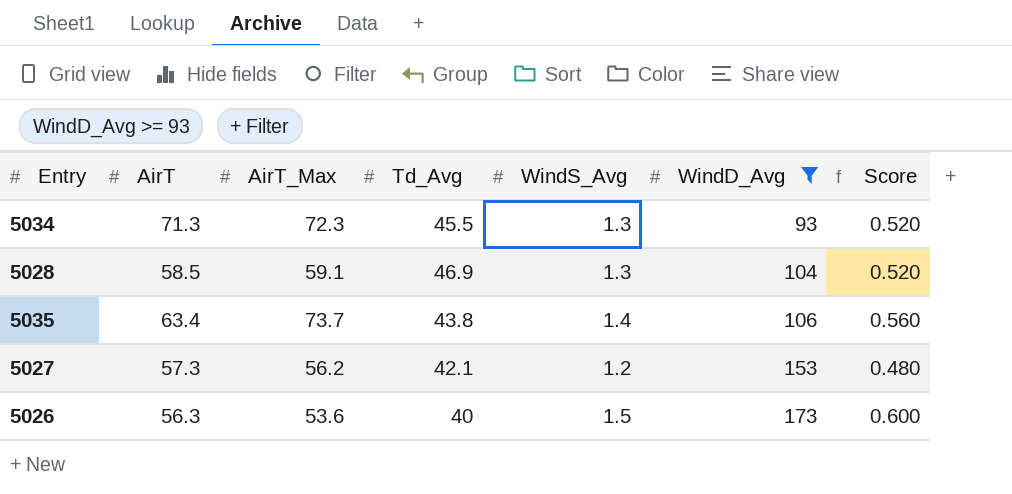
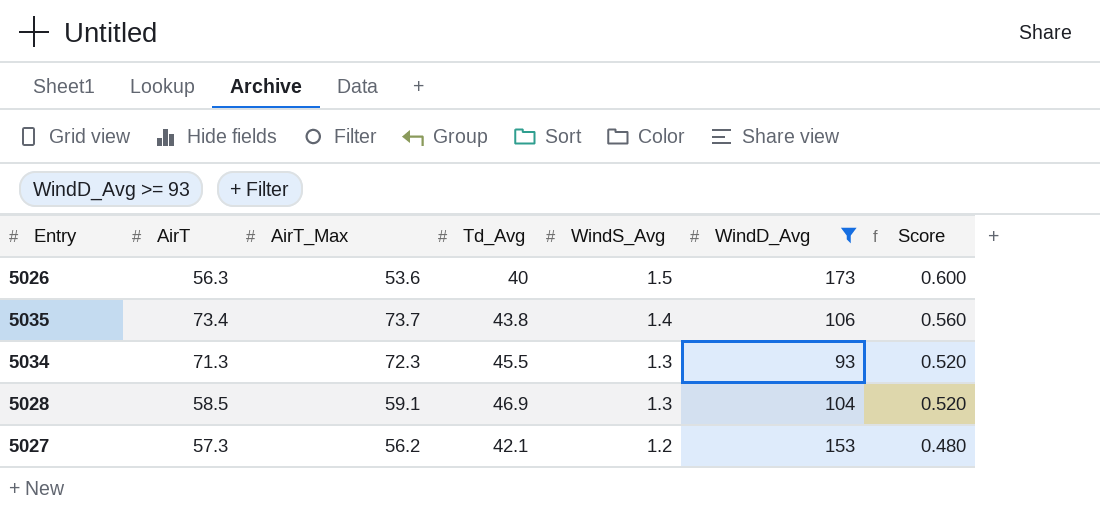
row order: WindD_Avg ascending -> WindS_Avg descending
5035 | AirT: 63.4 -> 73.4

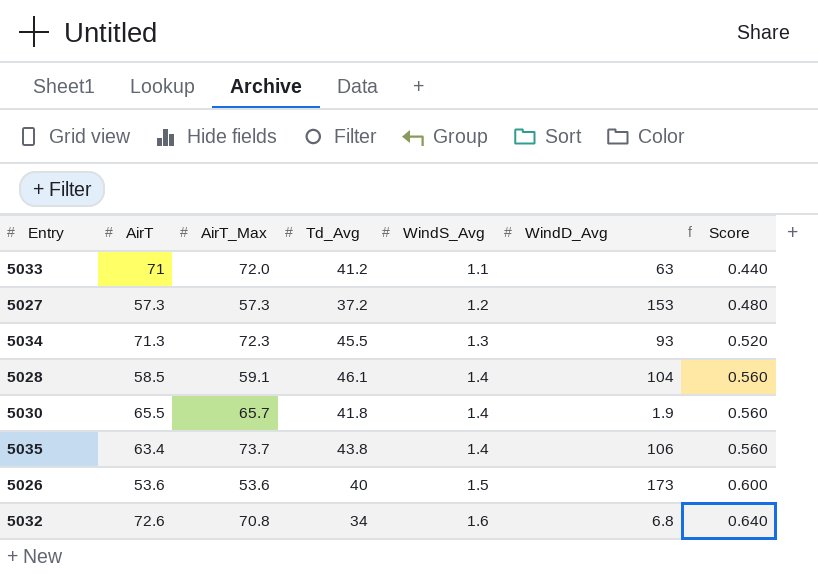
filter: WindD_Avg >= 93 -> none
row order: WindS_Avg descending -> WindS_Avg ascending
5027 | AirT_Max: 56.2 -> 57.3
5027 | Td_Avg: 42.1 -> 37.2
5028 | Td_Avg: 46.9 -> 46.1
5028 | WindS_Avg: 1.3 -> 1.4
5028 | Score: 0.520 -> 0.560
5035 | AirT: 73.4 -> 63.4
5026 | AirT: 56.3 -> 53.6

